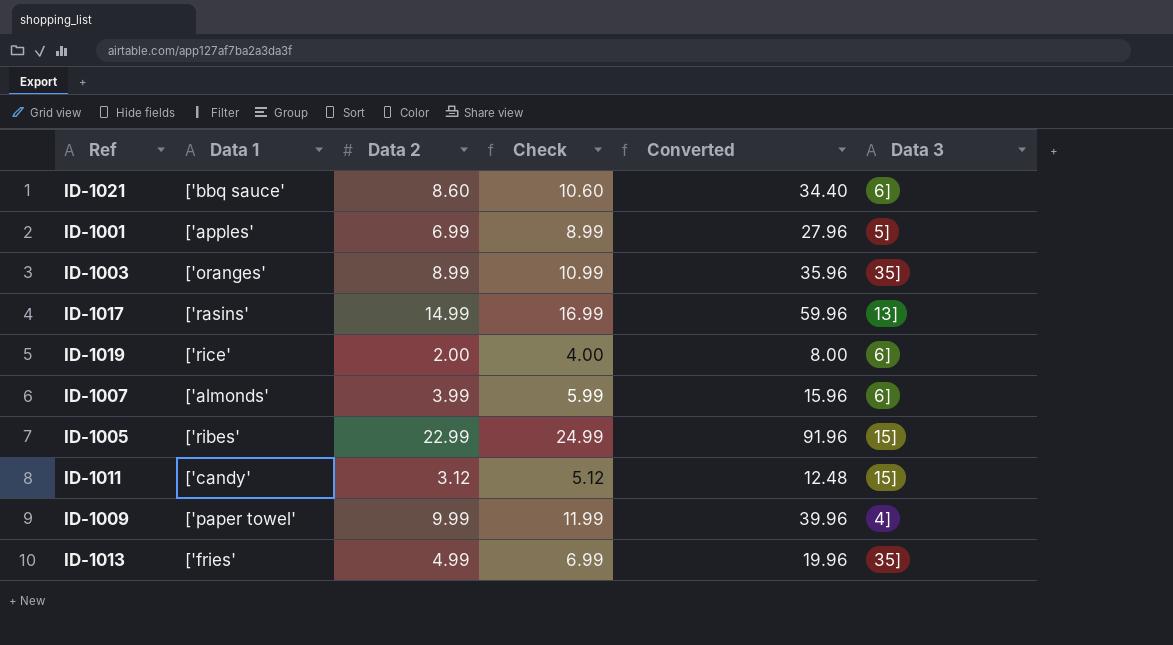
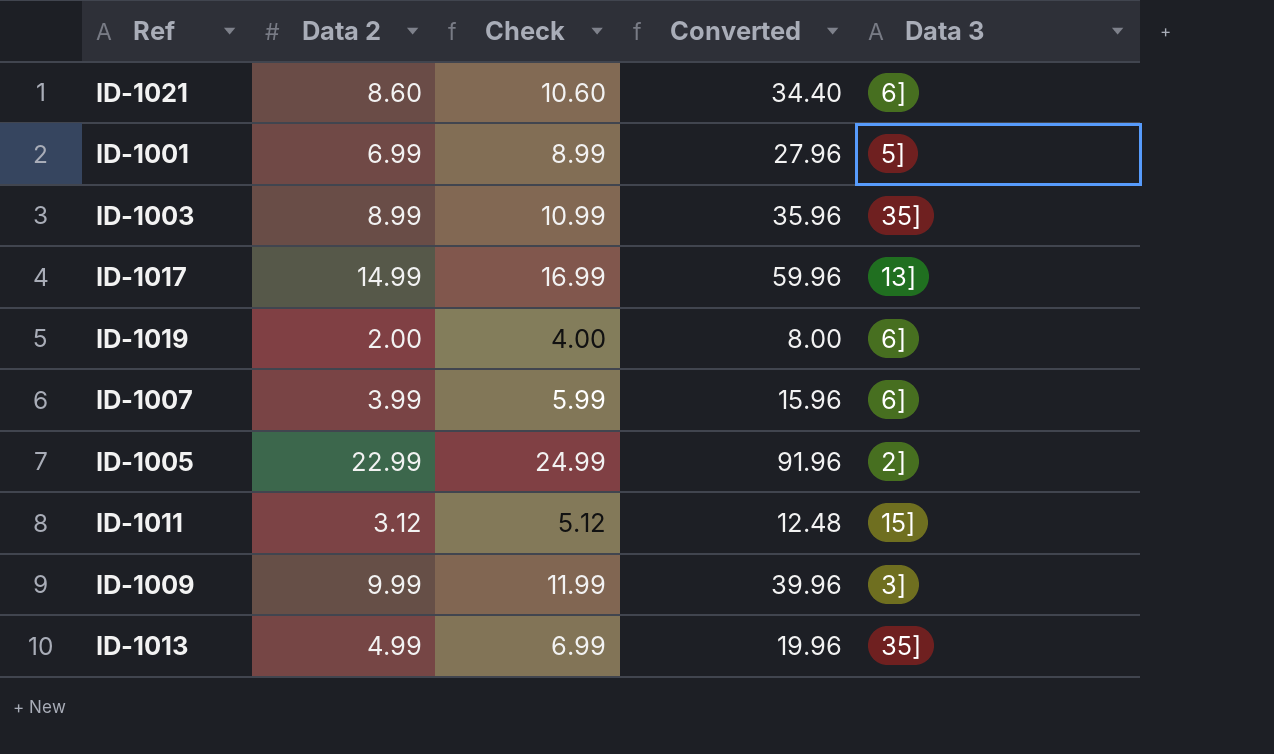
column Data 1 | position: 2 -> none
ID-1005 | Data 3: 15] -> 2]
ID-1009 | Data 3: 4] -> 3]

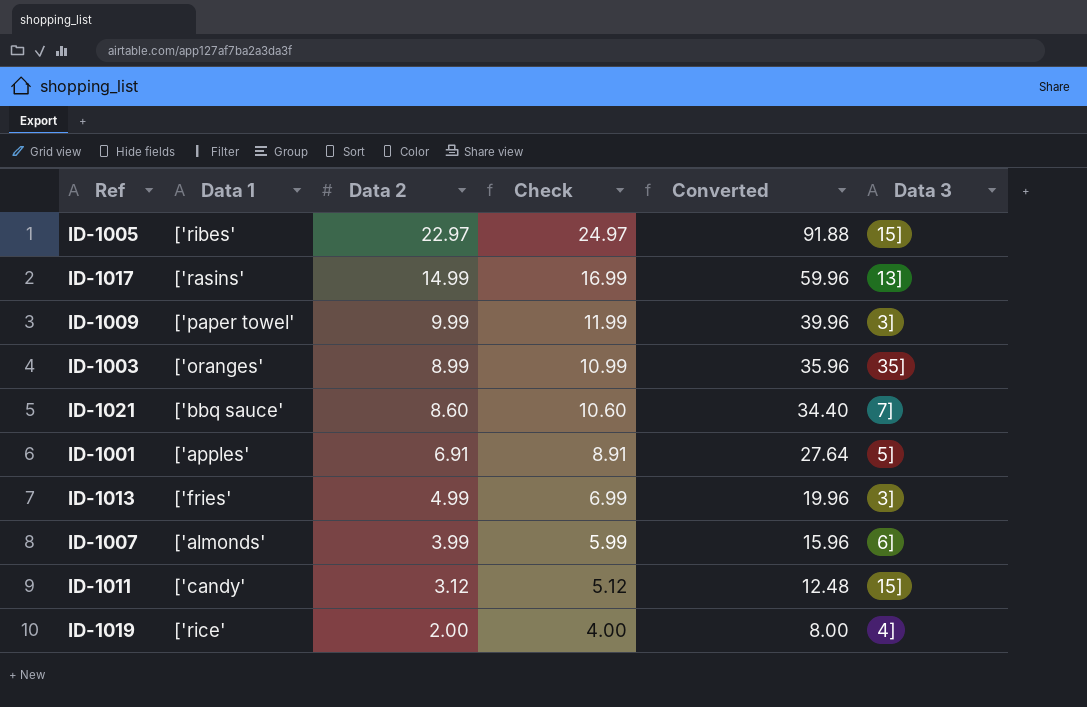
row order: none -> Data 2 descending
column Data 1 | position: none -> 2
ID-1005 | Data 2: 22.99 -> 22.97
ID-1005 | Check: 24.99 -> 24.97
ID-1005 | Converted: 91.96 -> 91.88
ID-1005 | Data 3: 2] -> 15]
ID-1021 | Data 3: 6] -> 7]
ID-1001 | Data 2: 6.99 -> 6.91
ID-1001 | Check: 8.99 -> 8.91
ID-1001 | Converted: 27.96 -> 27.64
ID-1013 | Data 3: 35] -> 3]
ID-1019 | Data 3: 6] -> 4]

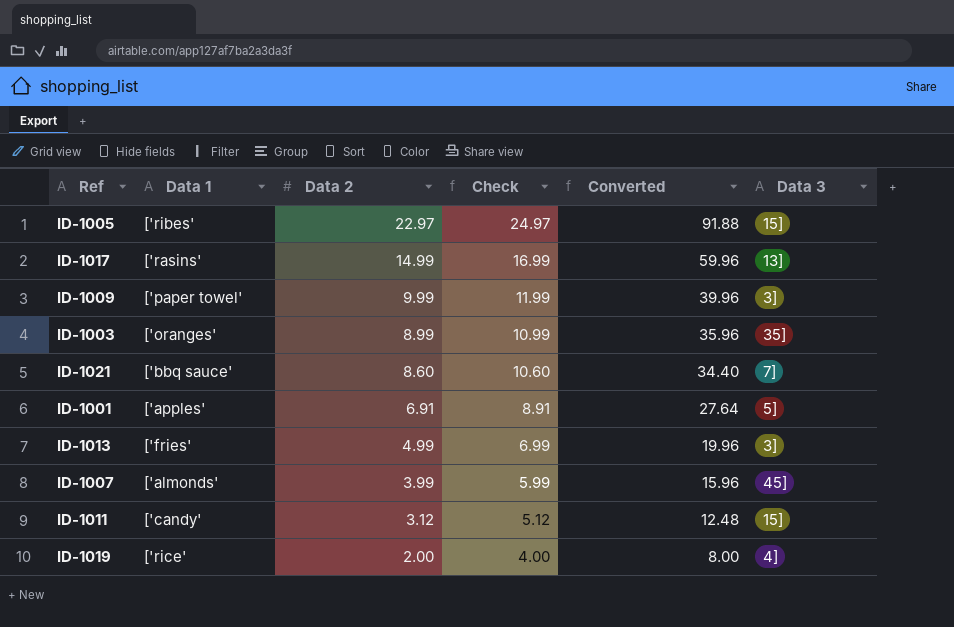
ID-1007 | Data 3: 6] -> 45]

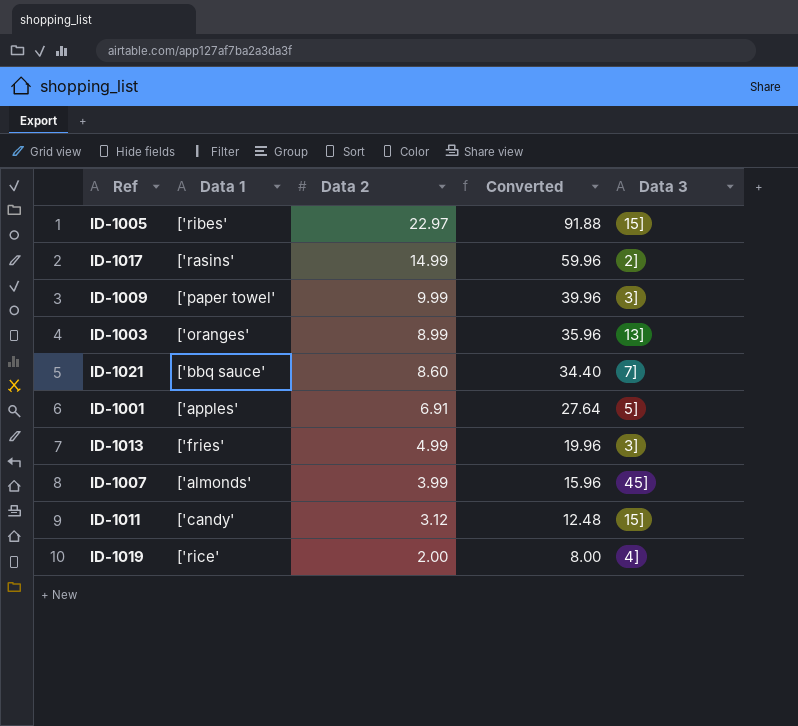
column Check | formula: [Data 2] + 2 -> none
ID-1017 | Data 3: 13] -> 2]
ID-1003 | Data 3: 35] -> 13]

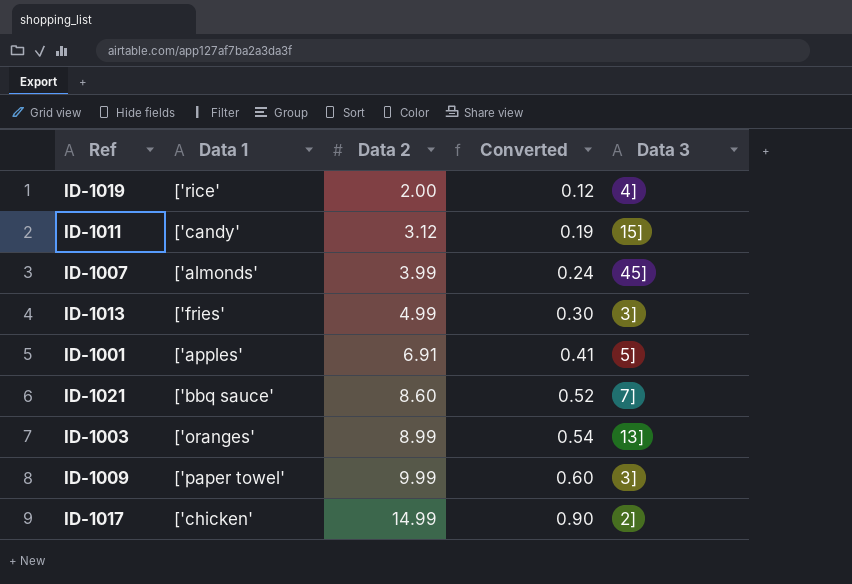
row order: Data 2 descending -> Data 2 ascending
column Converted | formula: [Data 2] * 4 -> [Data 2] * 0.06
row ID-1005: ['ribes' | 22.97 | 91.88 | 15] -> none
ID-1017 | Data 1: ['rasins' -> ['chicken'

